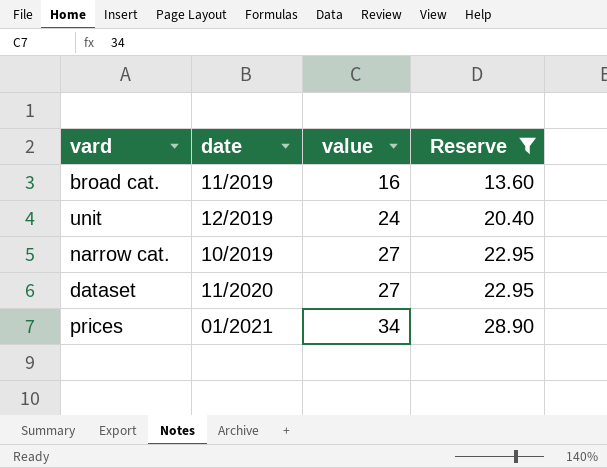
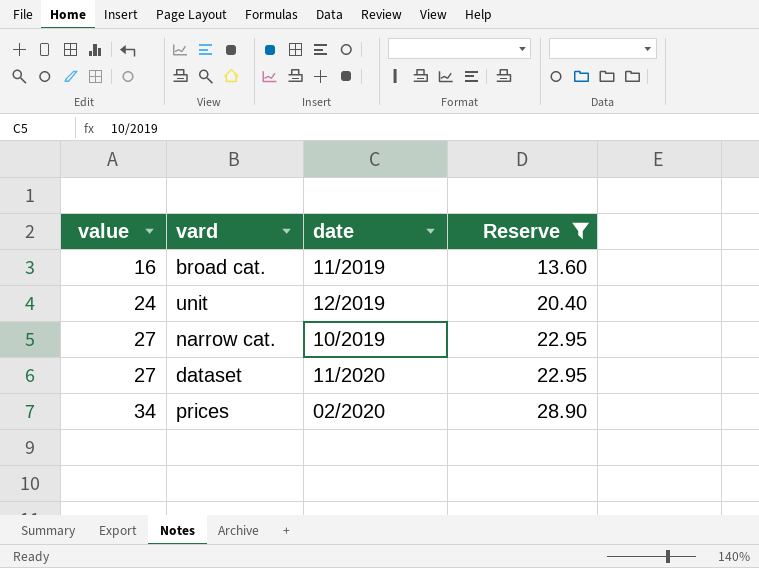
column value | position: 3 -> 1
prices | date: 01/2021 -> 02/2020

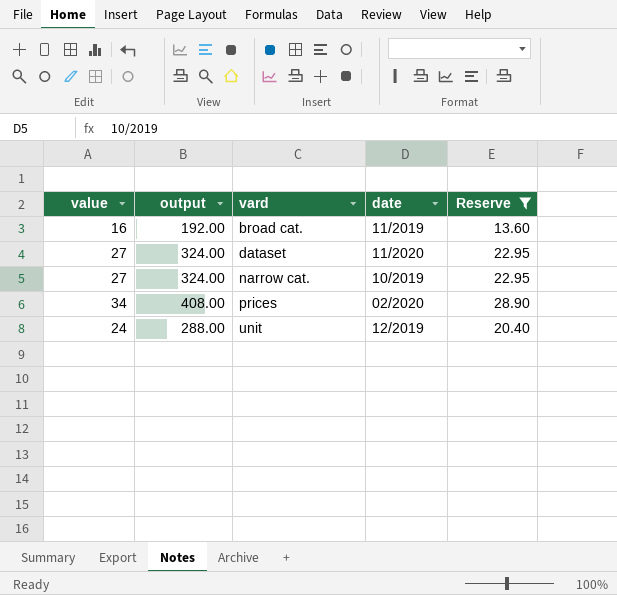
row order: value ascending -> vard ascending
column output | formula: none -> [value] * 12

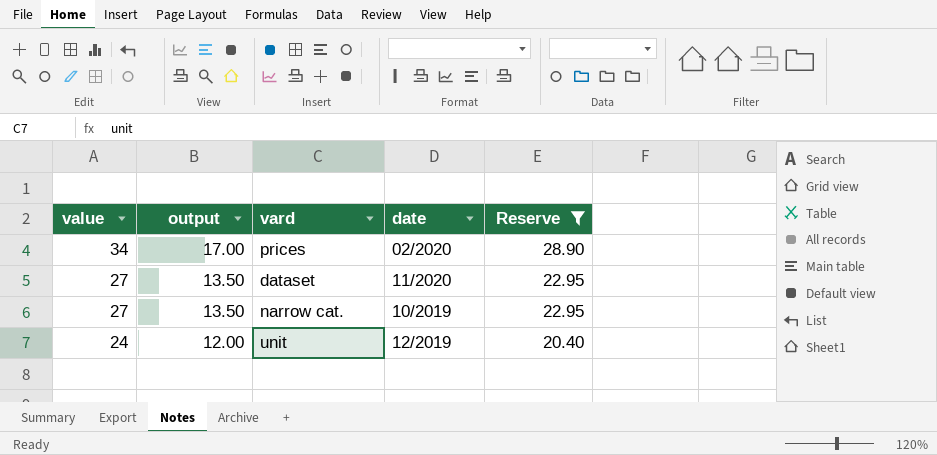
row order: vard ascending -> value descending
column output | formula: [value] * 12 -> [value] * 0.5
row broad cat.: 16 | 192.00 | 11/2019 | 13.60 -> none

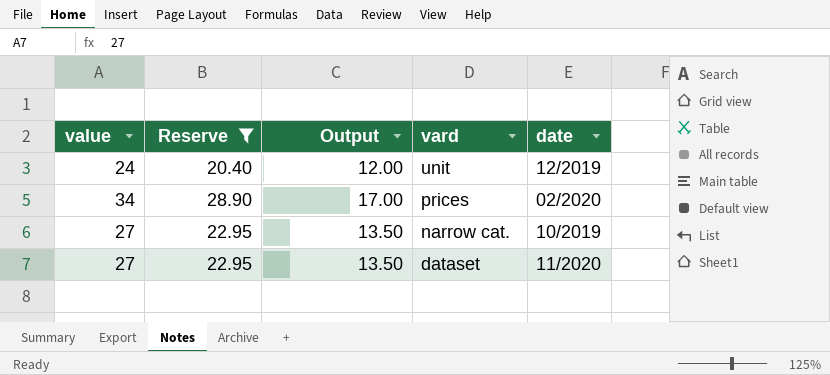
row order: value descending -> vard descending
column Reserve | position: 5 -> 2
column name: output -> Output

